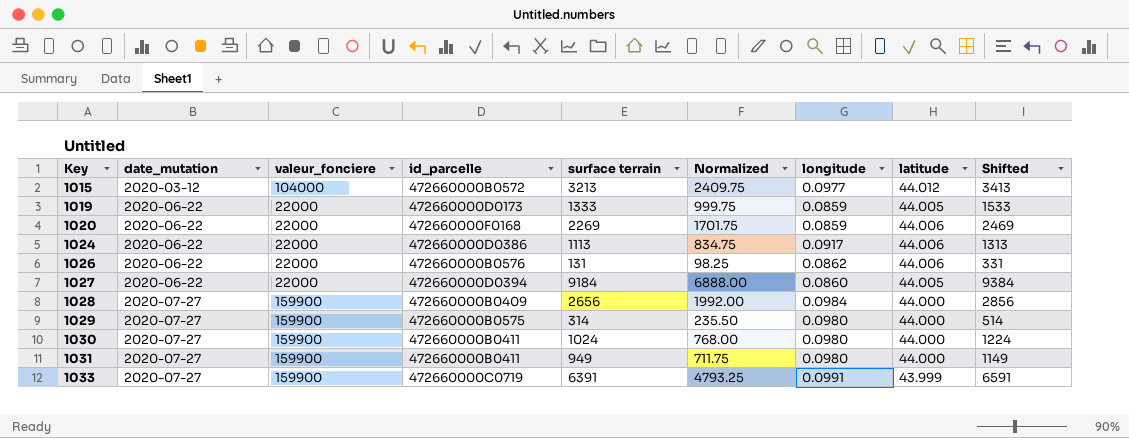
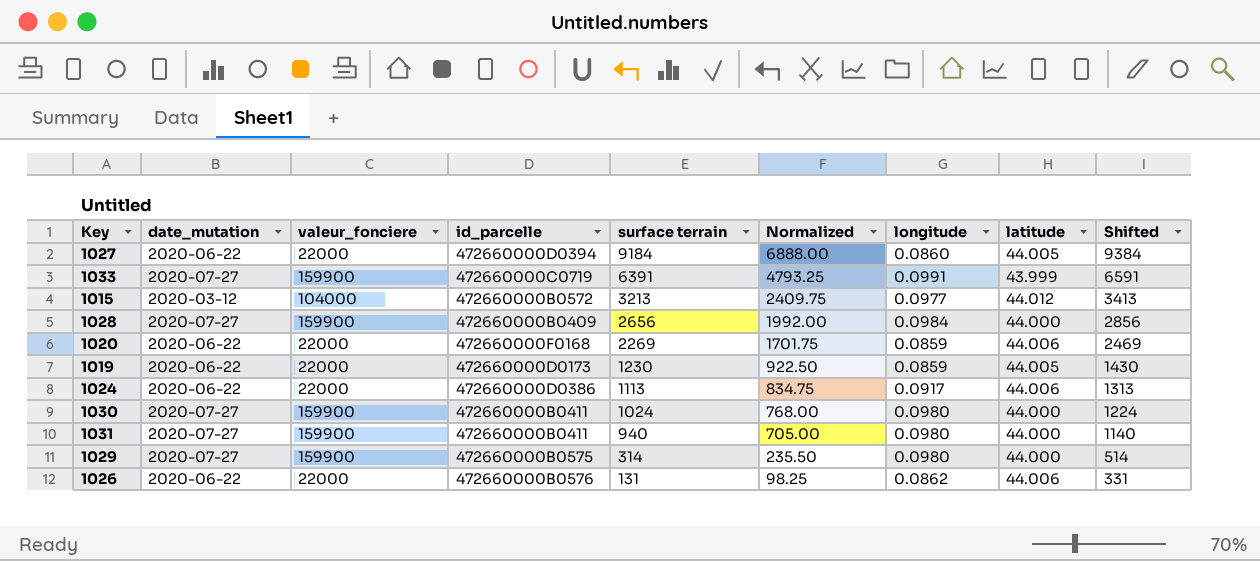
row order: Key ascending -> surface terrain descending
1019 | surface terrain: 1333 -> 1230
1019 | Normalized: 999.75 -> 922.50
1019 | Shifted: 1533 -> 1430
1031 | surface terrain: 949 -> 940
1031 | Normalized: 711.75 -> 705.00
1031 | Shifted: 1149 -> 1140

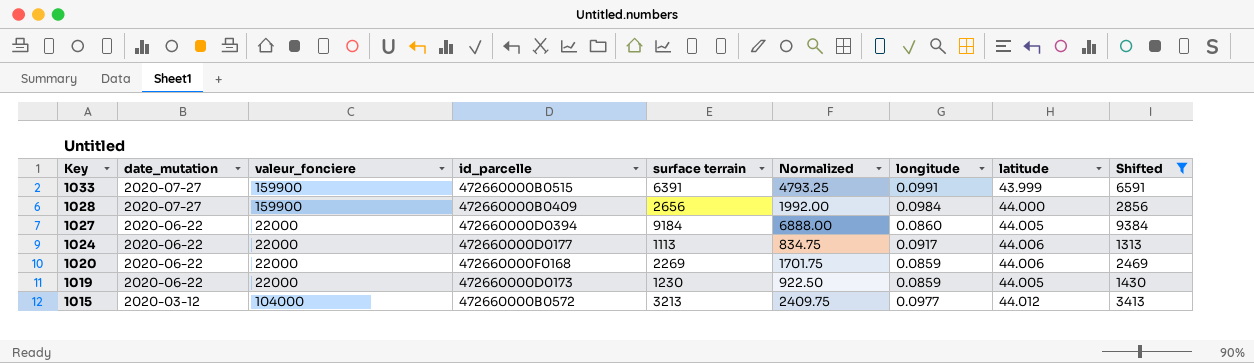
filter: none -> Shifted >= 1313
row order: surface terrain descending -> Key descending
1033 | id_parcelle: 472660000C0719 -> 472660000B0515
1024 | id_parcelle: 472660000D0386 -> 472660000D0177

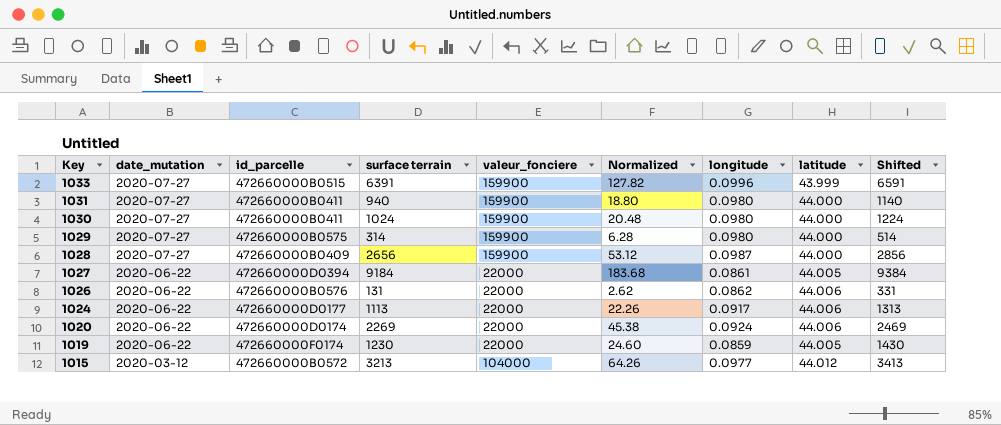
filter: Shifted >= 1313 -> none
column valeur_fonciere | position: 3 -> 5
column Normalized | formula: [surface terrain] * 0.75 -> [surface terrain] * 0.02
1033 | longitude: 0.0991 -> 0.0996
1028 | longitude: 0.0984 -> 0.0987
1027 | longitude: 0.0860 -> 0.0861
1020 | id_parcelle: 472660000F0168 -> 472660000D0174
1020 | longitude: 0.0859 -> 0.0924
1019 | id_parcelle: 472660000D0173 -> 472660000F0174

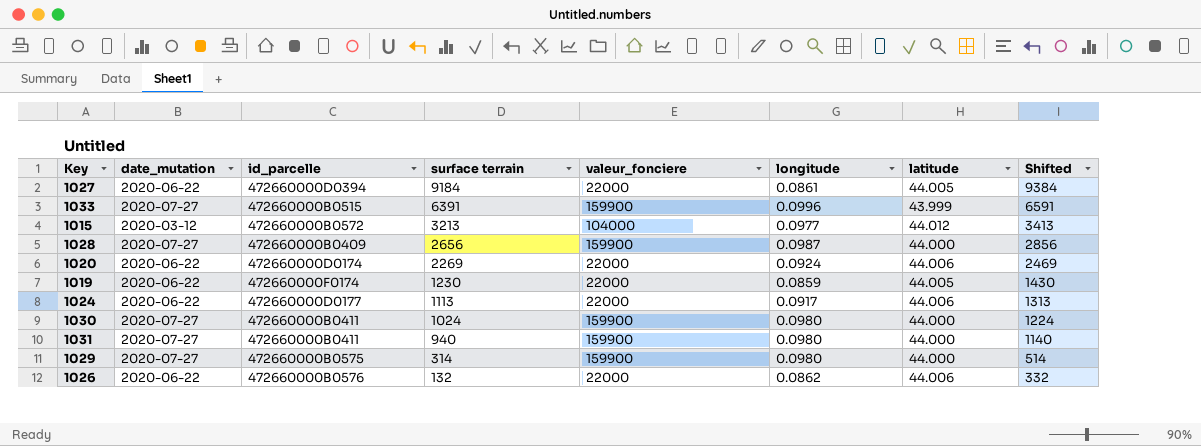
row order: Key descending -> surface terrain descending
column Normalized | formula: [surface terrain] * 0.02 -> none
1026 | surface terrain: 131 -> 132
1026 | Shifted: 331 -> 332

